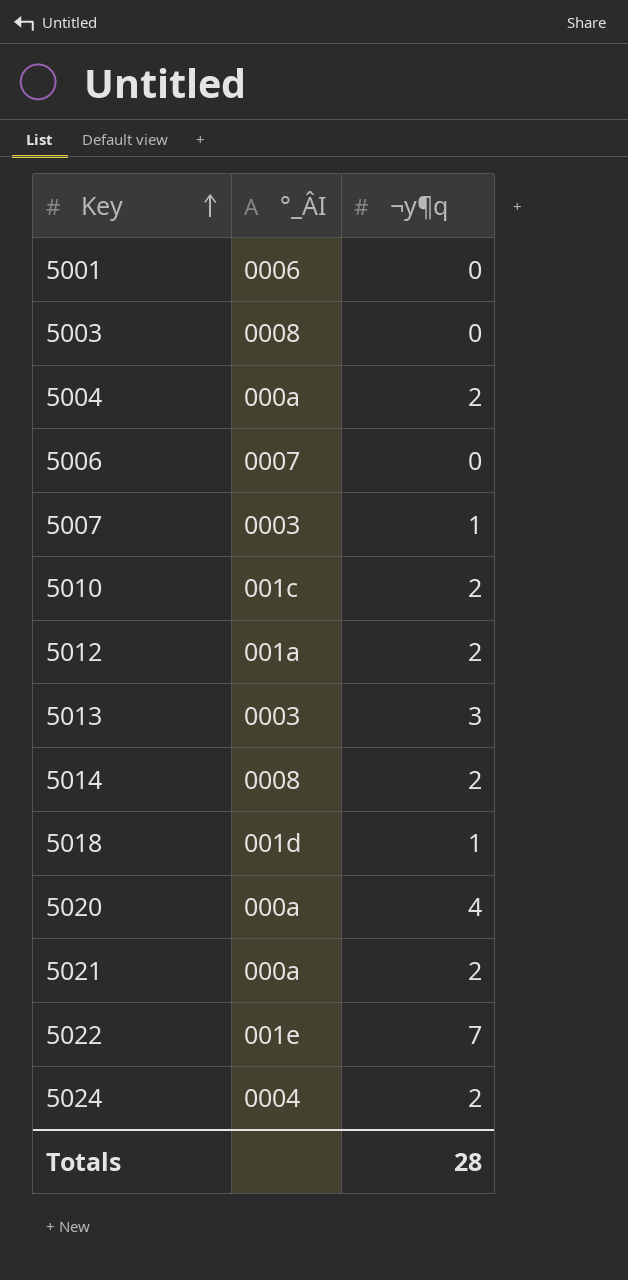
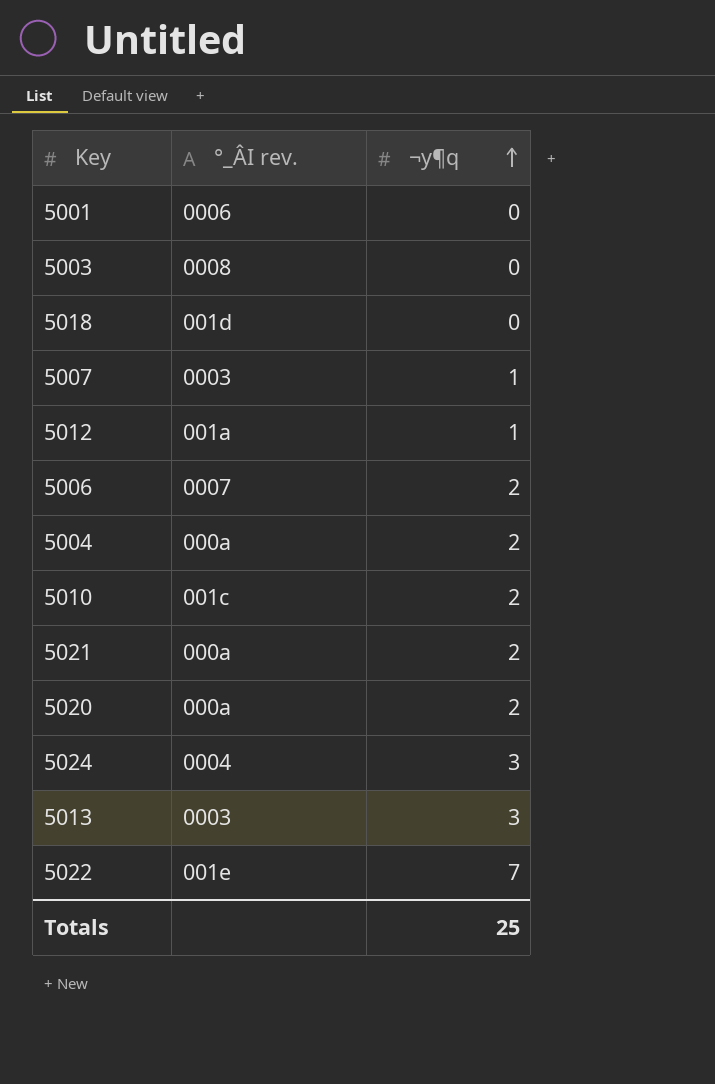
row order: Key ascending -> ¬y¶q ascending
column name: °_ÂI -> °_ÂI rev.
row 5014: 0008 | 2 -> none
5018 | ¬y¶q: 1 -> 0
5012 | ¬y¶q: 2 -> 1
5006 | ¬y¶q: 0 -> 2
5020 | ¬y¶q: 4 -> 2
5024 | ¬y¶q: 2 -> 3
Totals | ¬y¶q: 28 -> 25

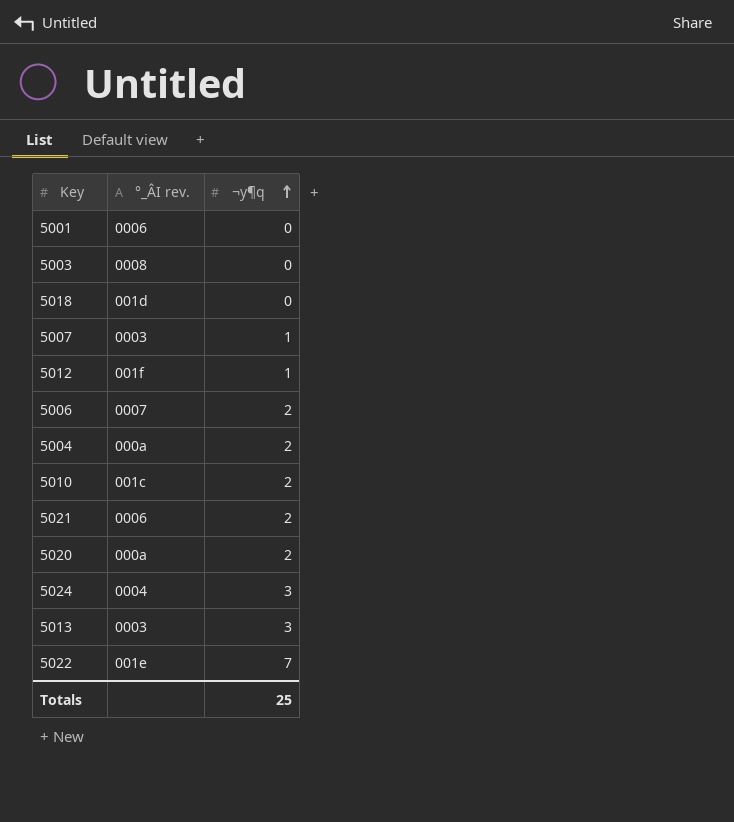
5012 | °_ÂI rev.: 001a -> 001f
5021 | °_ÂI rev.: 000a -> 0006

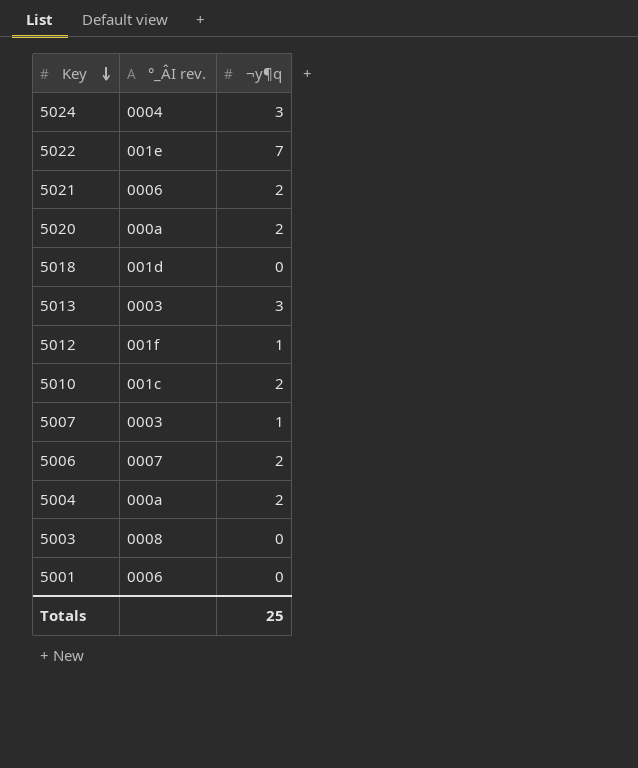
row order: ¬y¶q ascending -> Key descending

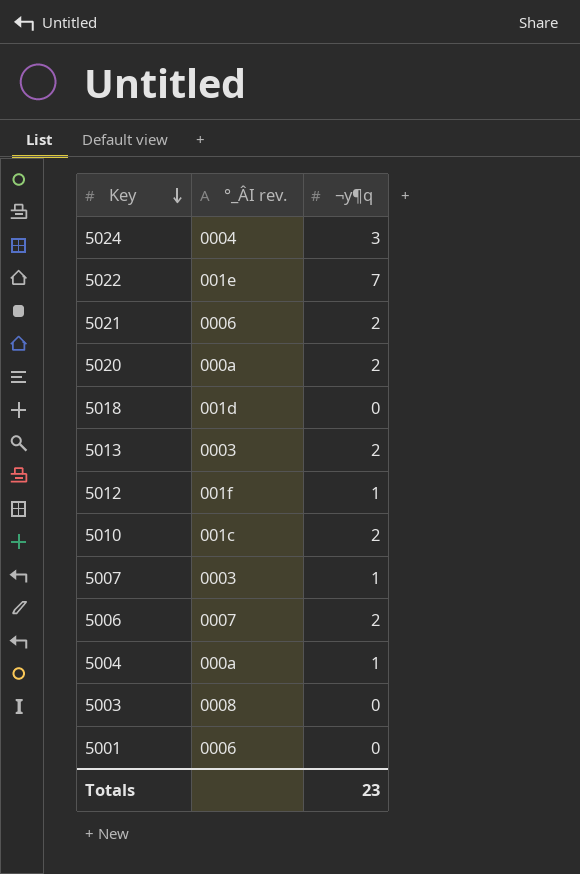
5013 | ¬y¶q: 3 -> 2
5004 | ¬y¶q: 2 -> 1
Totals | ¬y¶q: 25 -> 23

